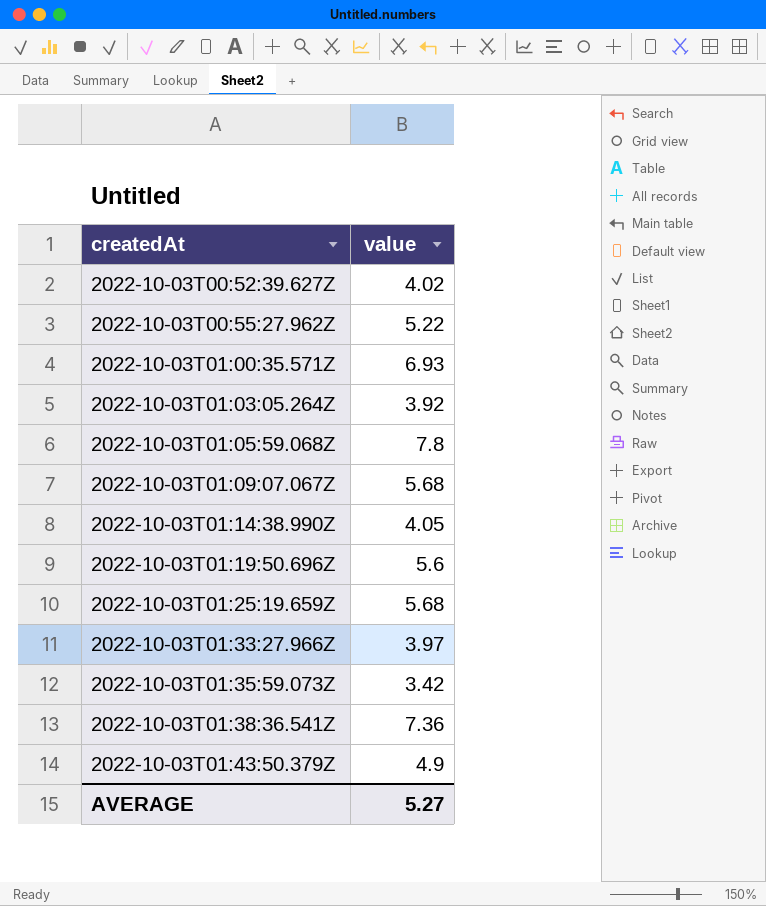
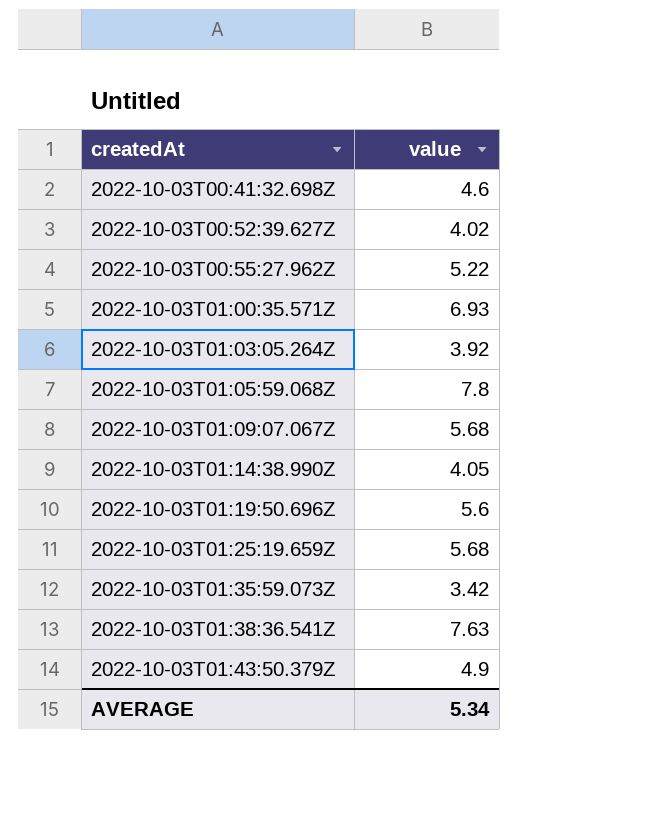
row 2022-10-03T01:33:27.966Z: 3.97 -> none
row 2022-10-03T00:41:32.698Z: none -> 4.6
2022-10-03T01:38:36.541Z | value: 7.36 -> 7.63
AVERAGE | value: 5.27 -> 5.34

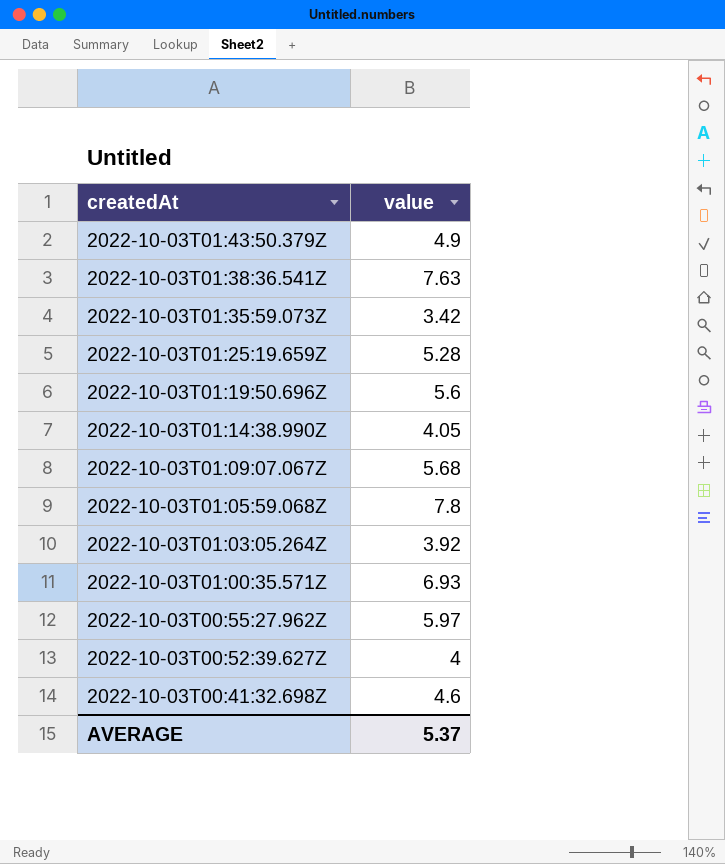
row order: createdAt ascending -> createdAt descending
2022-10-03T01:25:19.659Z | value: 5.68 -> 5.28
2022-10-03T00:55:27.962Z | value: 5.22 -> 5.97
2022-10-03T00:52:39.627Z | value: 4.02 -> 4
AVERAGE | value: 5.34 -> 5.37

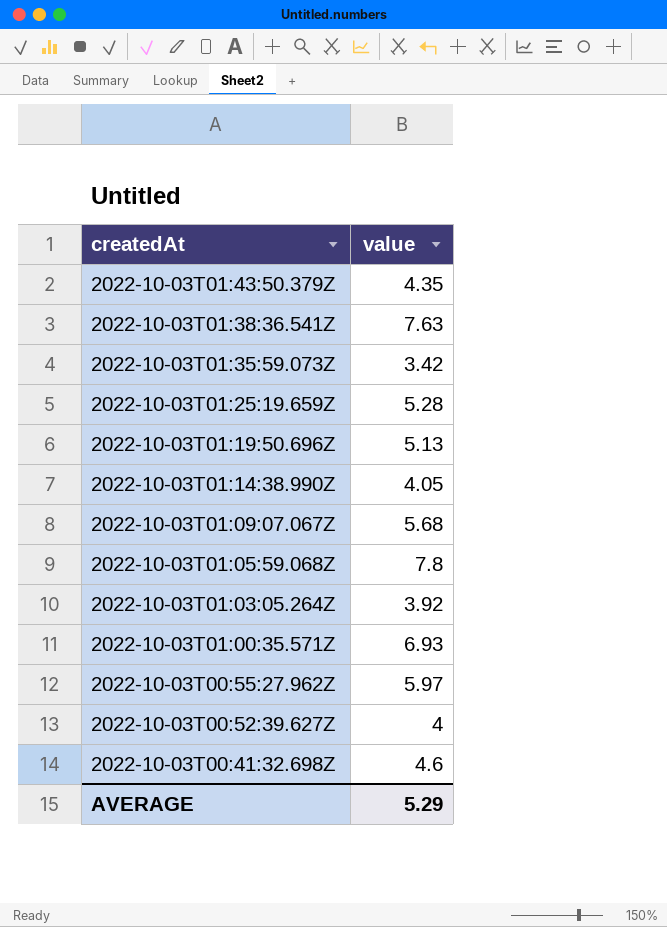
2022-10-03T01:43:50.379Z | value: 4.9 -> 4.35
2022-10-03T01:19:50.696Z | value: 5.6 -> 5.13
AVERAGE | value: 5.37 -> 5.29

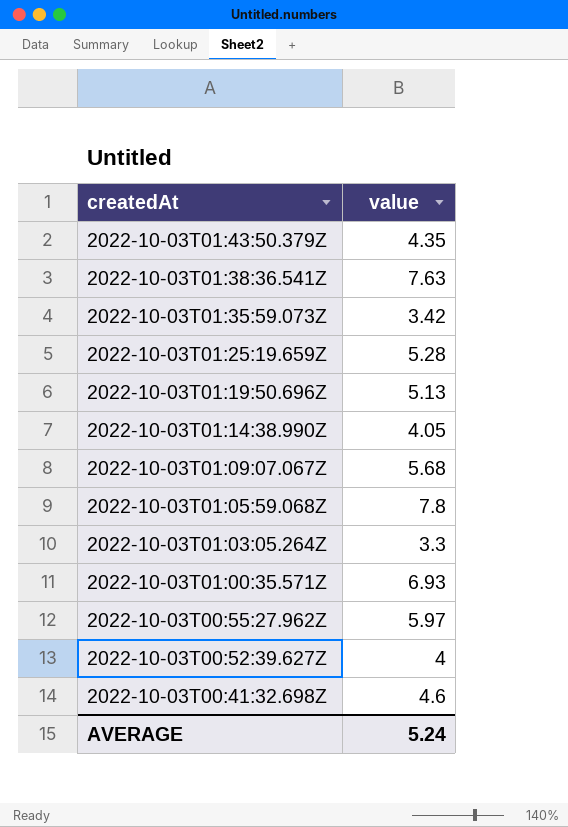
2022-10-03T01:03:05.264Z | value: 3.92 -> 3.3
AVERAGE | value: 5.29 -> 5.24

